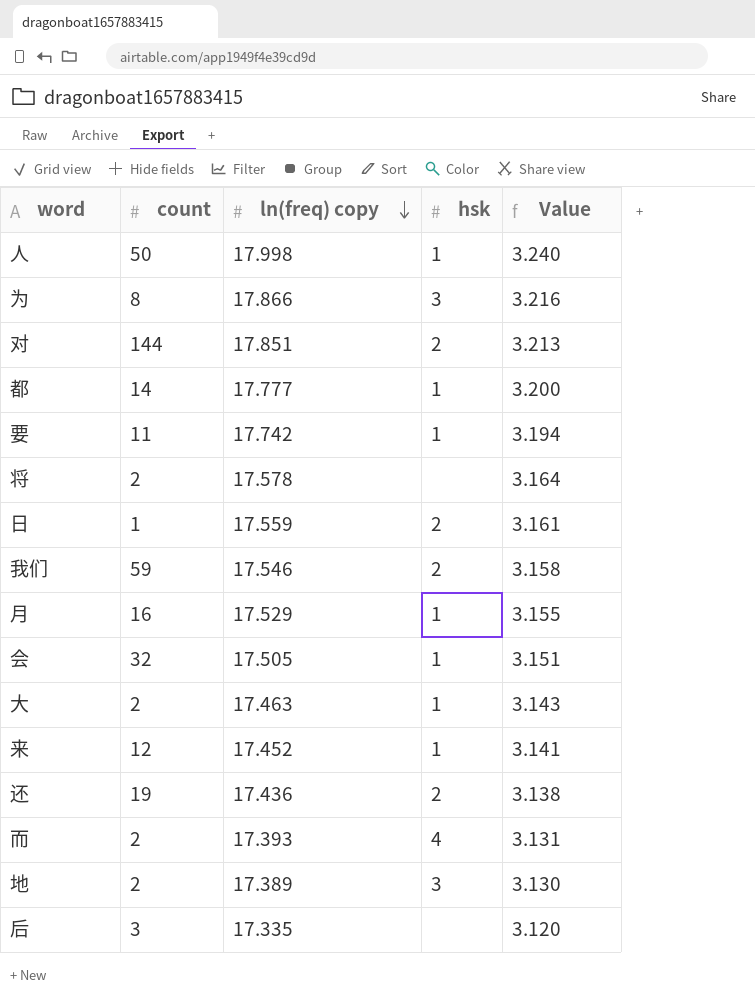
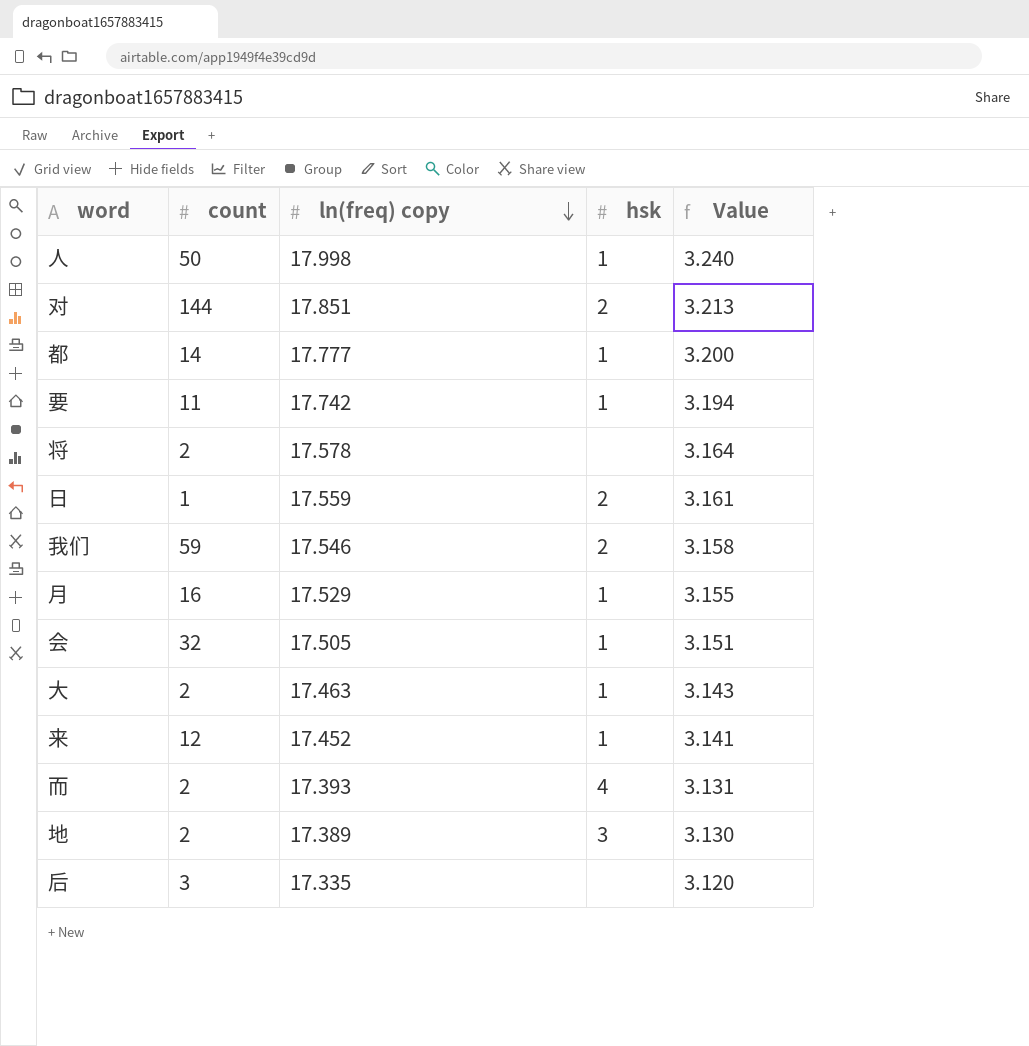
row 为: 8 | 17.866 | 3 | 3.216 -> none
row 还: 19 | 17.436 | 2 | 3.138 -> none

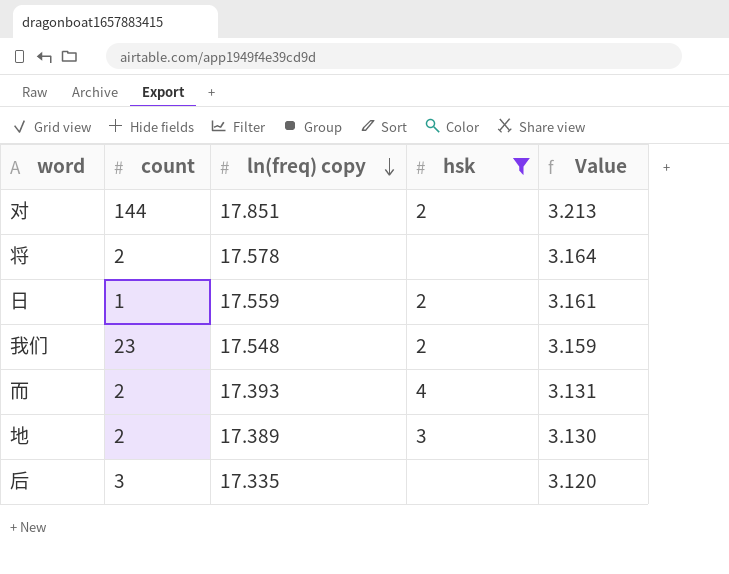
filter: none -> hsk != 1
我们 | count: 59 -> 23
我们 | ln(freq) copy: 17.546 -> 17.548
我们 | Value: 3.158 -> 3.159

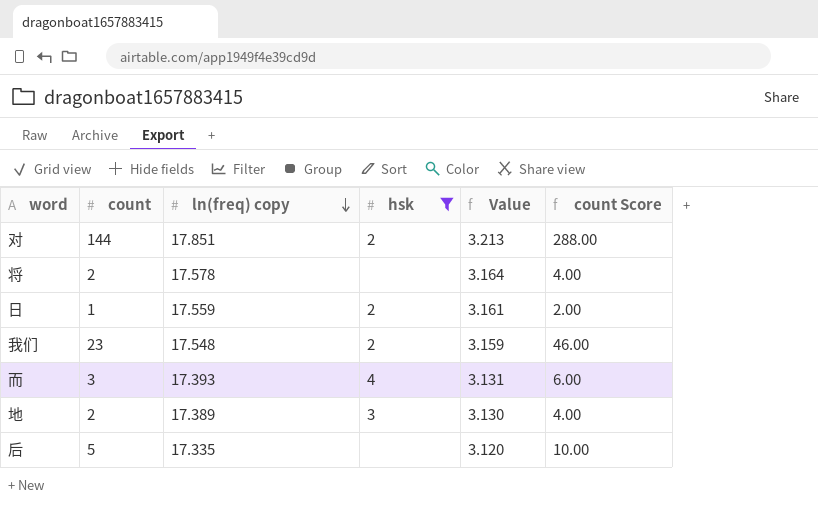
column count Score | formula: none -> [count] * 2
而 | count: 2 -> 3
后 | count: 3 -> 5

